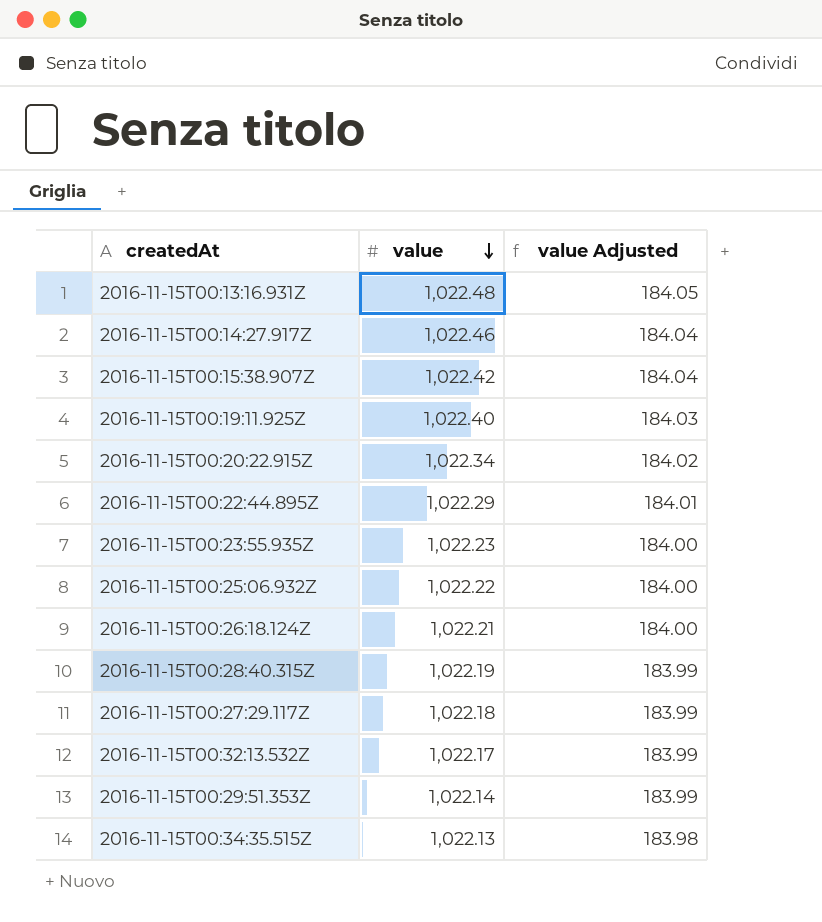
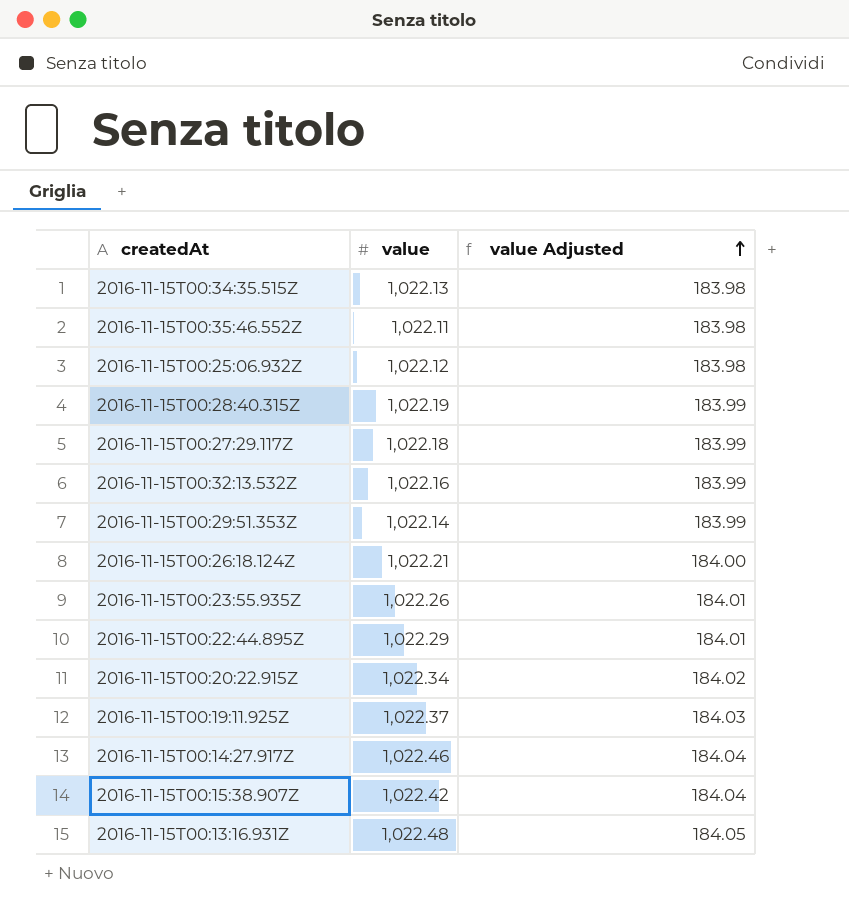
row order: value descending -> value Adjusted ascending
row 2016-11-15T00:35:46.552Z: none -> 1,022.11 | 183.98
2016-11-15T00:25:06.932Z | value: 1,022.22 -> 1,022.12
2016-11-15T00:25:06.932Z | value Adjusted: 184.00 -> 183.98
2016-11-15T00:32:13.532Z | value: 1,022.17 -> 1,022.16
2016-11-15T00:23:55.935Z | value: 1,022.23 -> 1,022.26
2016-11-15T00:23:55.935Z | value Adjusted: 184.00 -> 184.01
2016-11-15T00:19:11.925Z | value: 1,022.40 -> 1,022.37

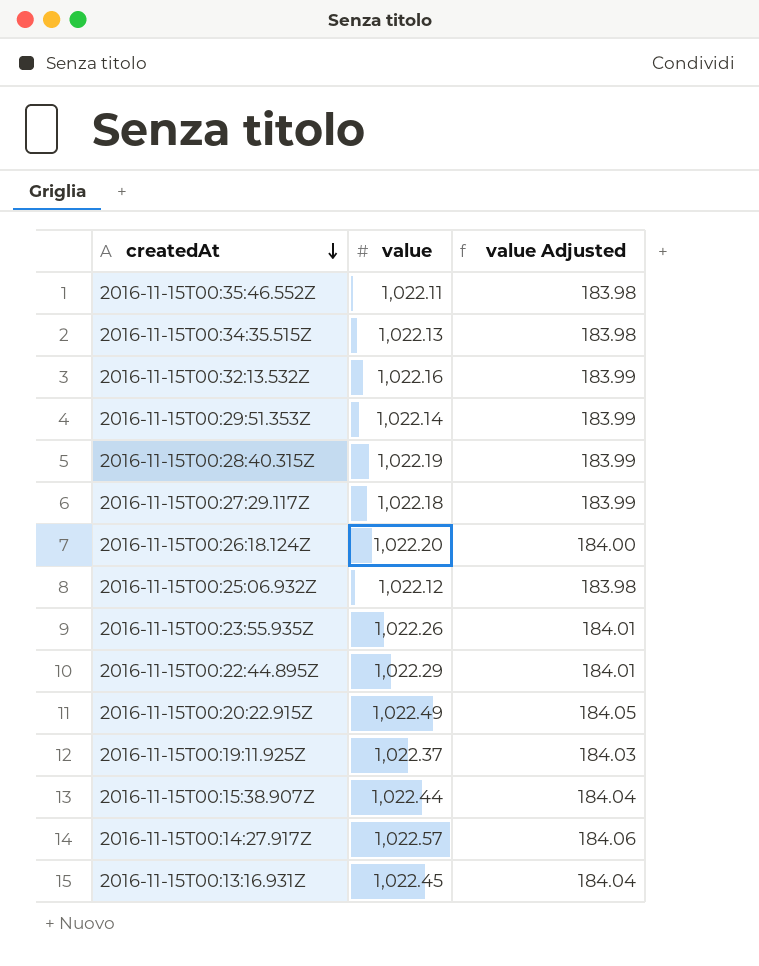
row order: value Adjusted ascending -> createdAt descending
2016-11-15T00:26:18.124Z | value: 1,022.21 -> 1,022.20
2016-11-15T00:20:22.915Z | value: 1,022.34 -> 1,022.49
2016-11-15T00:20:22.915Z | value Adjusted: 184.02 -> 184.05
2016-11-15T00:15:38.907Z | value: 1,022.42 -> 1,022.44
2016-11-15T00:14:27.917Z | value: 1,022.46 -> 1,022.57
2016-11-15T00:14:27.917Z | value Adjusted: 184.04 -> 184.06
2016-11-15T00:13:16.931Z | value: 1,022.48 -> 1,022.45
2016-11-15T00:13:16.931Z | value Adjusted: 184.05 -> 184.04

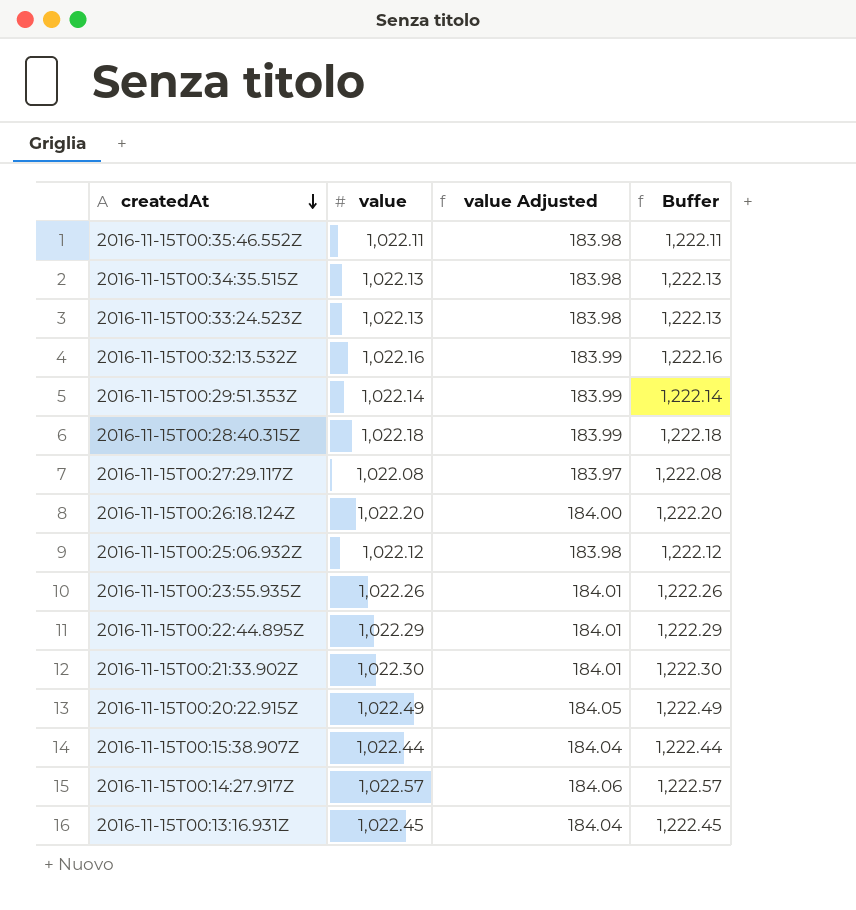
column Buffer | formula: none -> [value] + 200
row 2016-11-15T00:19:11.925Z: 1,022.37 | 184.03 -> none
row 2016-11-15T00:33:24.523Z: none -> 1,022.13 | 183.98 | 1,222.13
2016-11-15T00:28:40.315Z | value: 1,022.19 -> 1,022.18
2016-11-15T00:27:29.117Z | value: 1,022.18 -> 1,022.08
2016-11-15T00:27:29.117Z | value Adjusted: 183.99 -> 183.97
row 2016-11-15T00:21:33.902Z: none -> 1,022.30 | 184.01 | 1,222.30

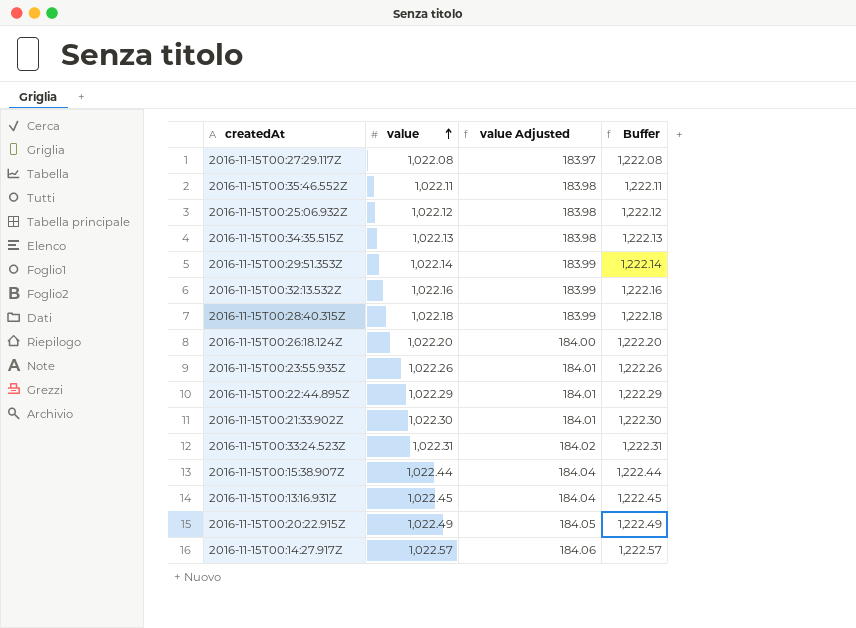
row order: createdAt descending -> value ascending
2016-11-15T00:33:24.523Z | value: 1,022.13 -> 1,022.31
2016-11-15T00:33:24.523Z | value Adjusted: 183.98 -> 184.02
2016-11-15T00:33:24.523Z | Buffer: 1,222.13 -> 1,222.31

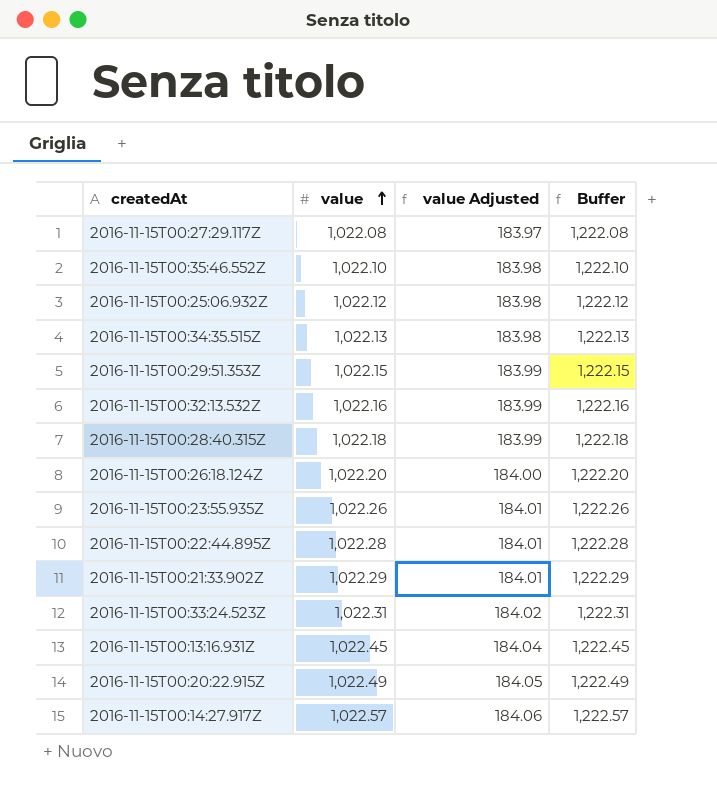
row 2016-11-15T00:15:38.907Z: 1,022.44 | 184.04 | 1,222.44 -> none
2016-11-15T00:35:46.552Z | value: 1,022.11 -> 1,022.10
2016-11-15T00:35:46.552Z | Buffer: 1,222.11 -> 1,222.10
2016-11-15T00:29:51.353Z | value: 1,022.14 -> 1,022.15
2016-11-15T00:29:51.353Z | Buffer: 1,222.14 -> 1,222.15
2016-11-15T00:22:44.895Z | value: 1,022.29 -> 1,022.28
2016-11-15T00:22:44.895Z | Buffer: 1,222.29 -> 1,222.28
2016-11-15T00:21:33.902Z | value: 1,022.30 -> 1,022.29
2016-11-15T00:21:33.902Z | Buffer: 1,222.30 -> 1,222.29

